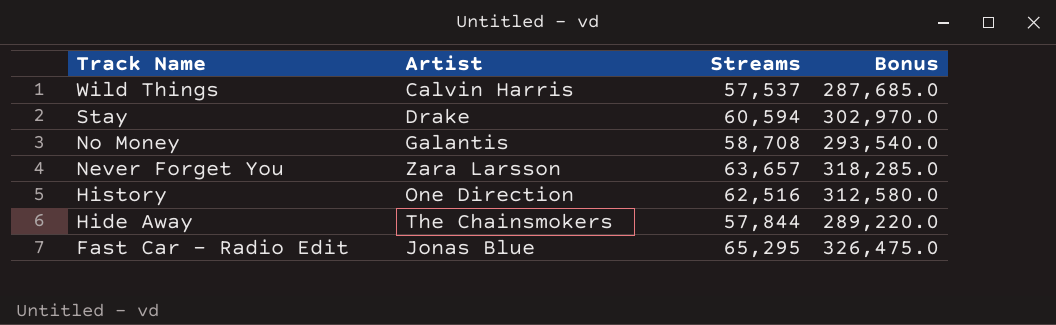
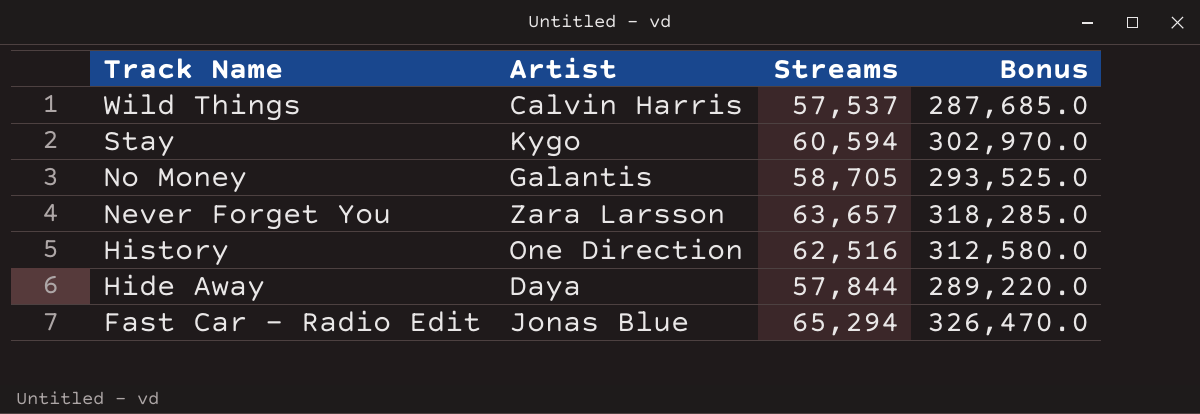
Stay | Artist: Drake -> Kygo
No Money | Streams: 58,708 -> 58,705
No Money | Bonus: 293,540.0 -> 293,525.0
Hide Away | Artist: The Chainsmokers -> Daya
Fast Car - Radio Edit | Streams: 65,295 -> 65,294
Fast Car - Radio Edit | Bonus: 326,475.0 -> 326,470.0

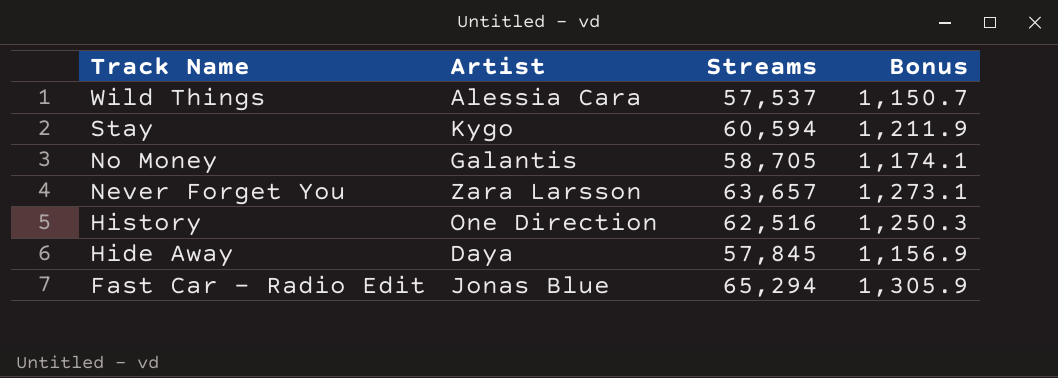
column Bonus | formula: [Streams] * 5 -> [Streams] * 0.02
Wild Things | Artist: Calvin Harris -> Alessia Cara
Hide Away | Streams: 57,844 -> 57,845

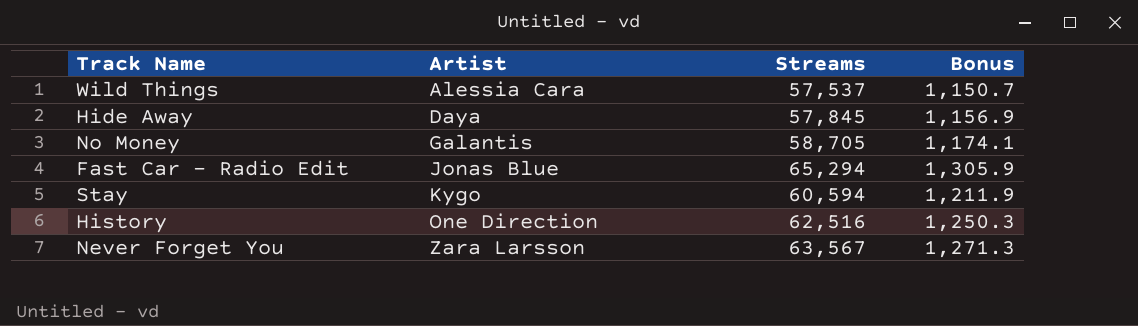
row order: Track Name descending -> Artist ascending
Never Forget You | Streams: 63,657 -> 63,567
Never Forget You | Bonus: 1,273.1 -> 1,271.3

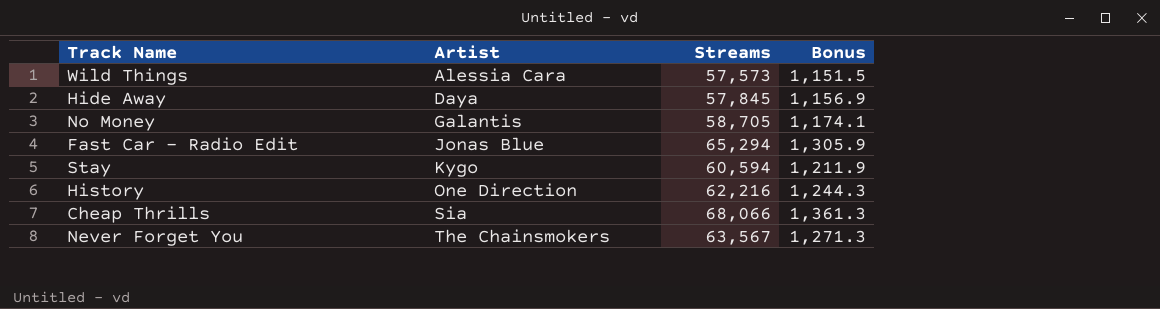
Wild Things | Streams: 57,537 -> 57,573
Wild Things | Bonus: 1,150.7 -> 1,151.5
History | Streams: 62,516 -> 62,216
History | Bonus: 1,250.3 -> 1,244.3
row Cheap Thrills: none -> Sia | 68,066 | 1,361.3
Never Forget You | Artist: Zara Larsson -> The Chainsmokers

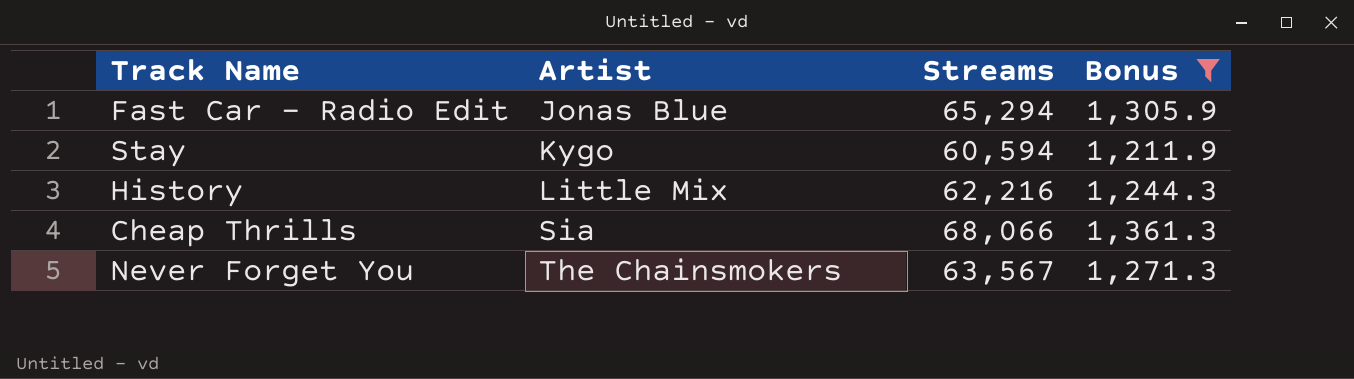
filter: none -> Bonus >= 1,211.9
History | Artist: One Direction -> Little Mix

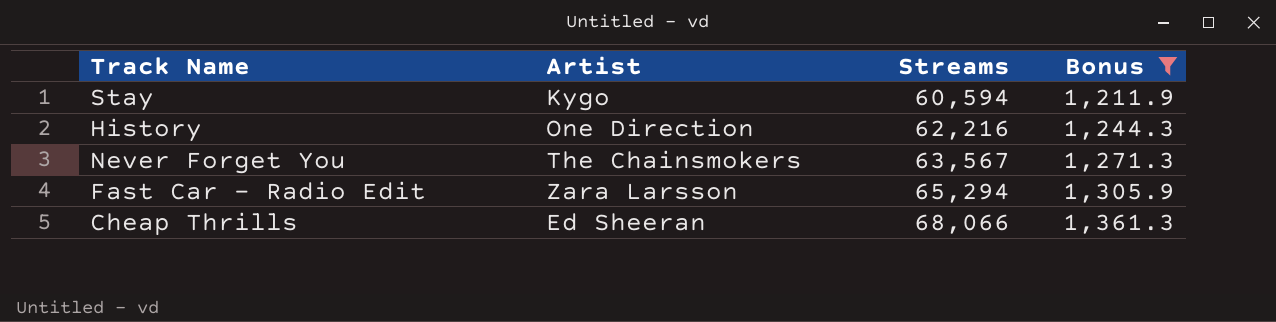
row order: Artist ascending -> Streams ascending
History | Artist: Little Mix -> One Direction
Fast Car - Radio Edit | Artist: Jonas Blue -> Zara Larsson
Cheap Thrills | Artist: Sia -> Ed Sheeran

